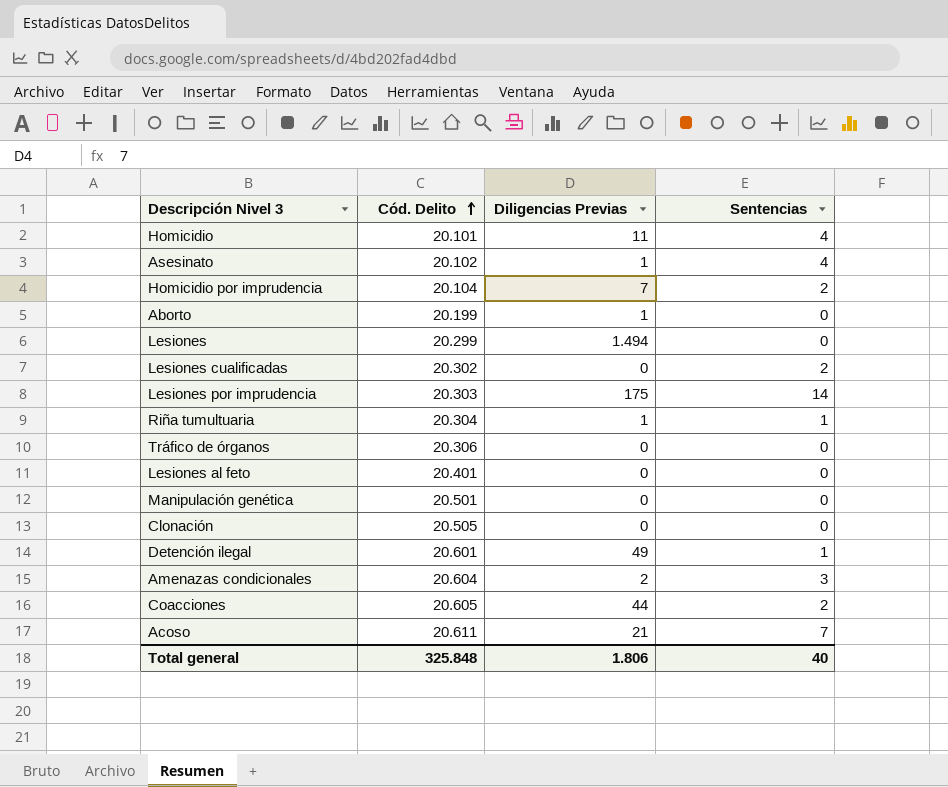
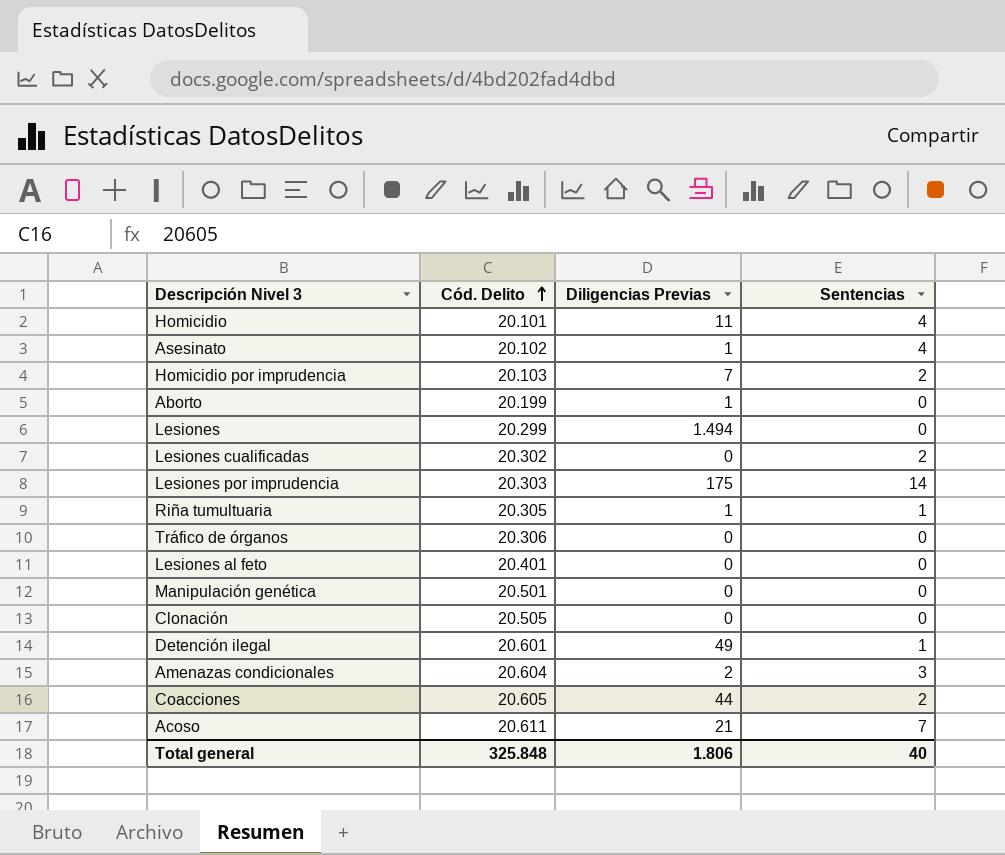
Homicidio por imprudencia | Cód. Delito: 20.104 -> 20.103
Riña tumultuaria | Cód. Delito: 20.304 -> 20.305

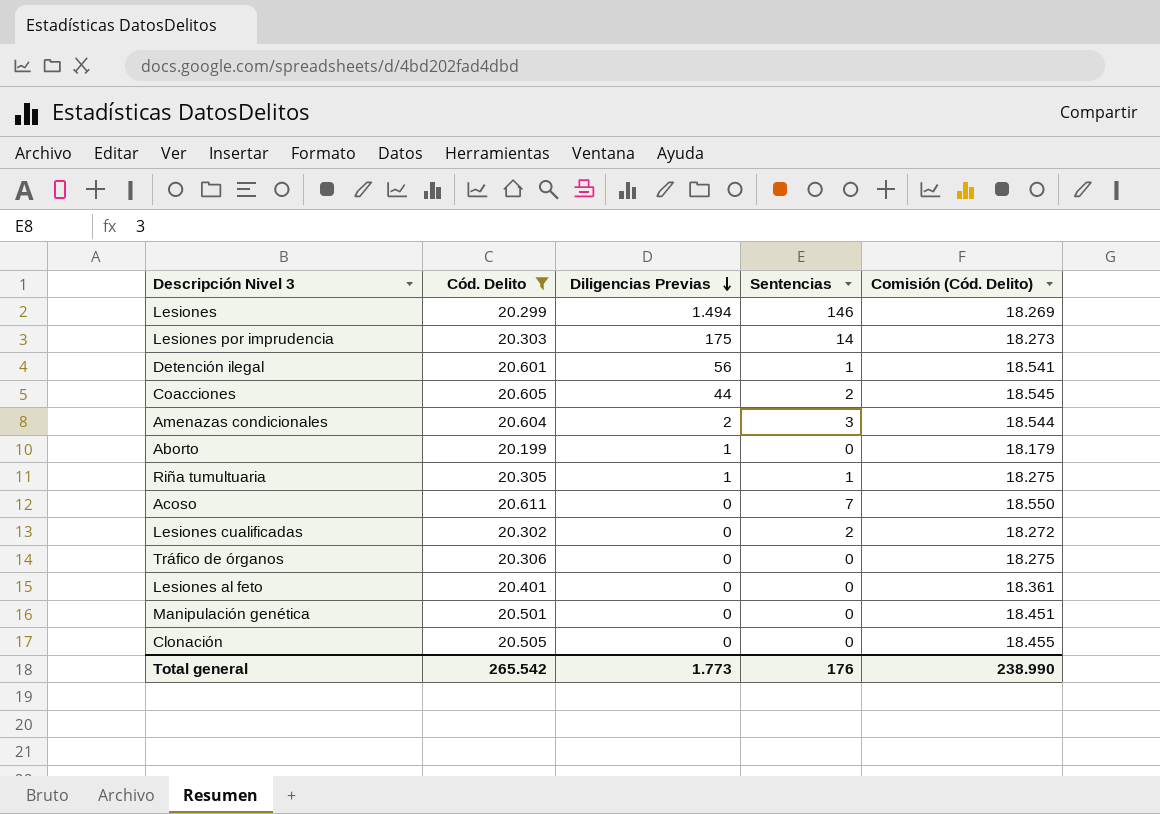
filter: none -> Cód. Delito >= 20.199
row order: Cód. Delito ascending -> Diligencias Previas descending
column Comisión (Cód. Delito) | formula: none -> [Cód. Delito] * 0,9
Lesiones | Sentencias: 0 -> 146
Detención ilegal | Diligencias Previas: 49 -> 56
Acoso | Diligencias Previas: 21 -> 0
Total general | Cód. Delito: 325.848 -> 265.542
Total general | Diligencias Previas: 1.806 -> 1.773
Total general | Sentencias: 40 -> 176

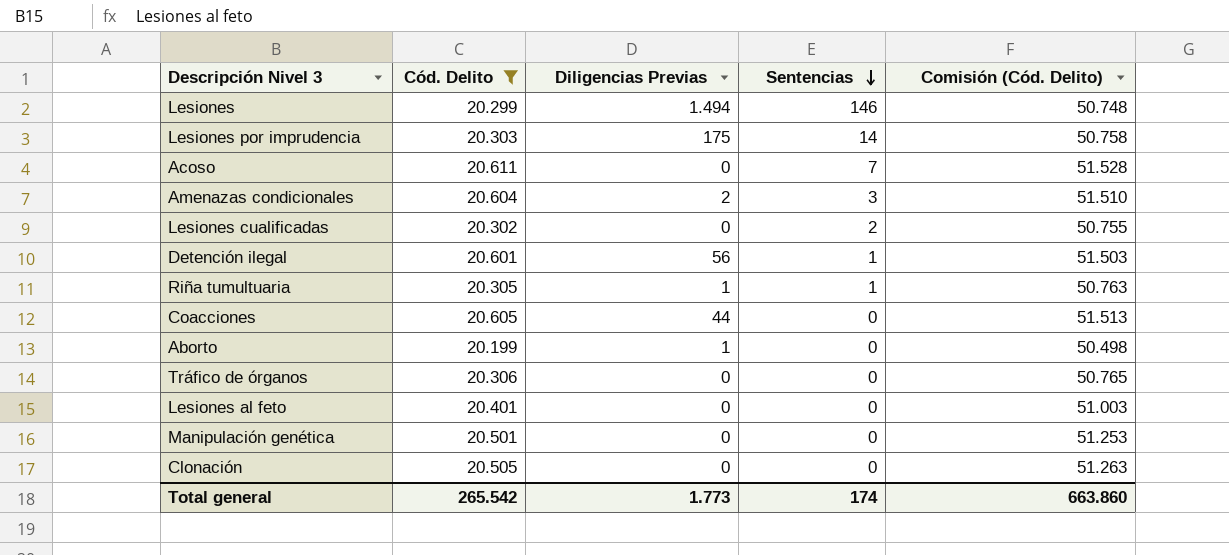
row order: Diligencias Previas descending -> Sentencias descending
column Comisión (Cód. Delito) | formula: [Cód. Delito] * 0,9 -> [Cód. Delito] * 2,5
Coacciones | Sentencias: 2 -> 0
Total general | Sentencias: 176 -> 174
Total general | Comisión (Cód. Delito): 238.990 -> 663.860

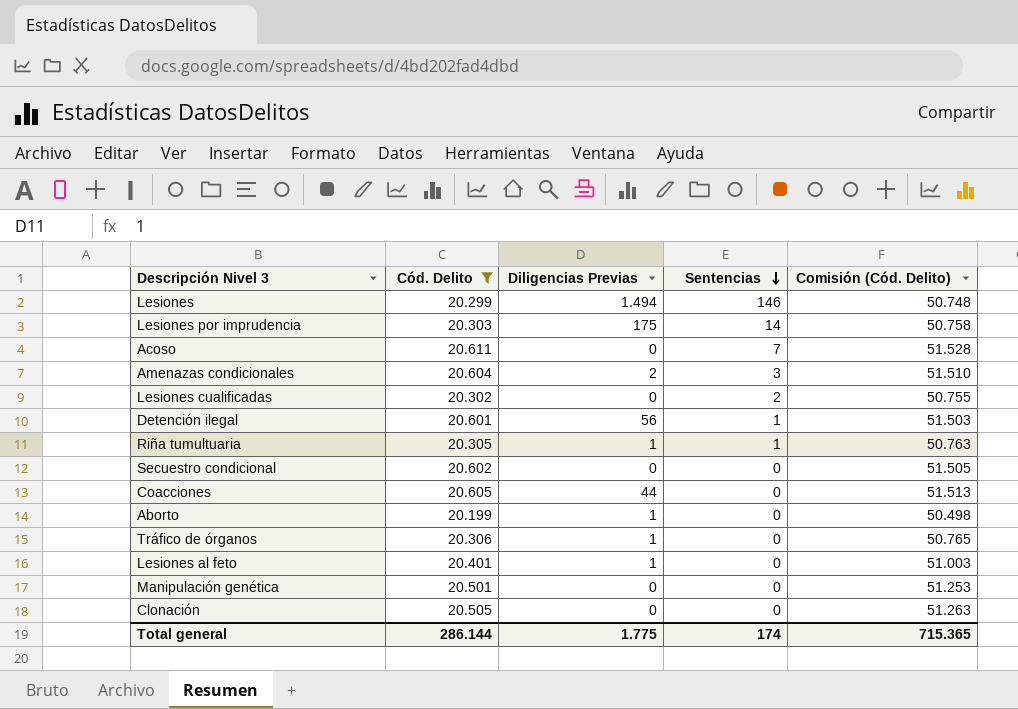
row Secuestro condicional: none -> 20.602 | 0 | 0 | 51.505
Tráfico de órganos | Diligencias Previas: 0 -> 1
Lesiones al feto | Diligencias Previas: 0 -> 1
Total general | Cód. Delito: 265.542 -> 286.144
Total general | Diligencias Previas: 1.773 -> 1.775
Total general | Comisión (Cód. Delito): 663.860 -> 715.365

